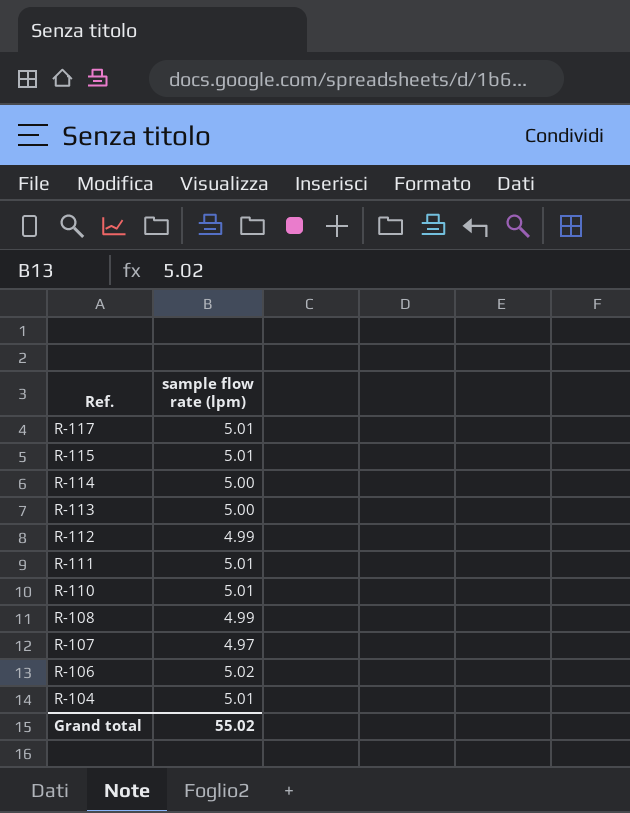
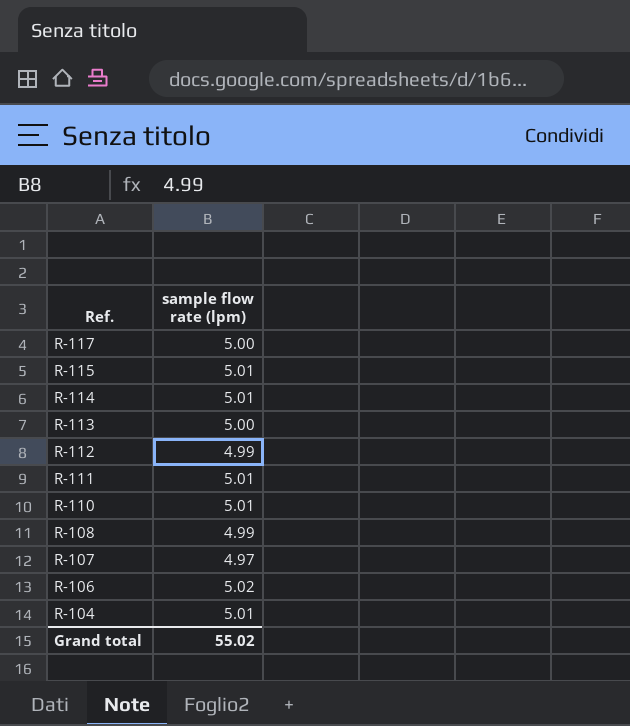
R-117 | sample flow rate (lpm): 5.01 -> 5.00
R-114 | sample flow rate (lpm): 5.00 -> 5.01

